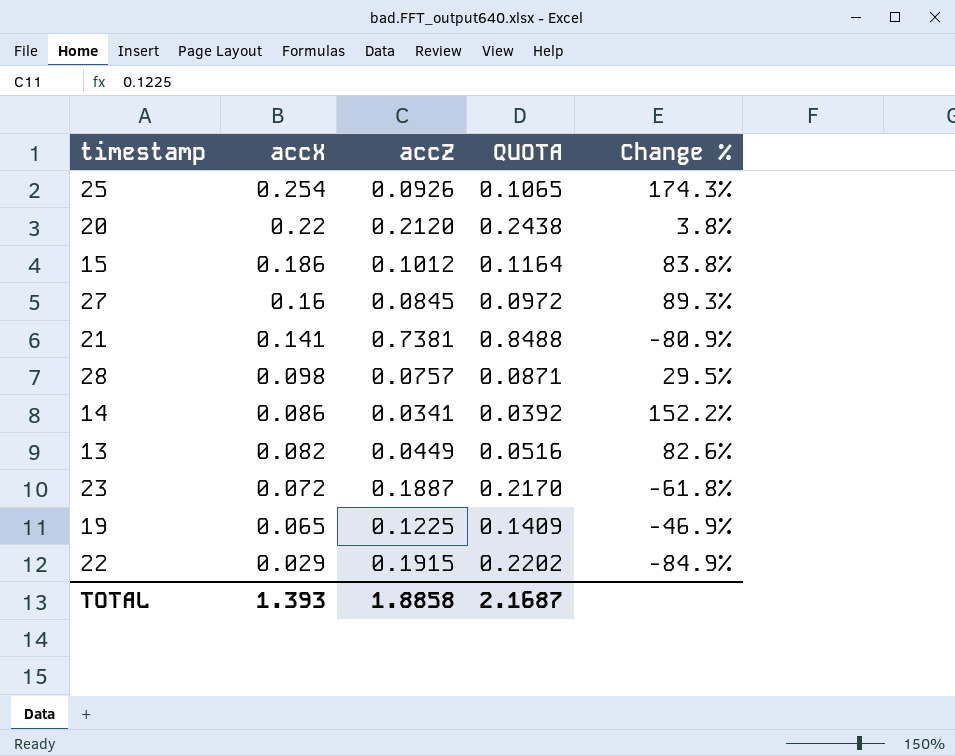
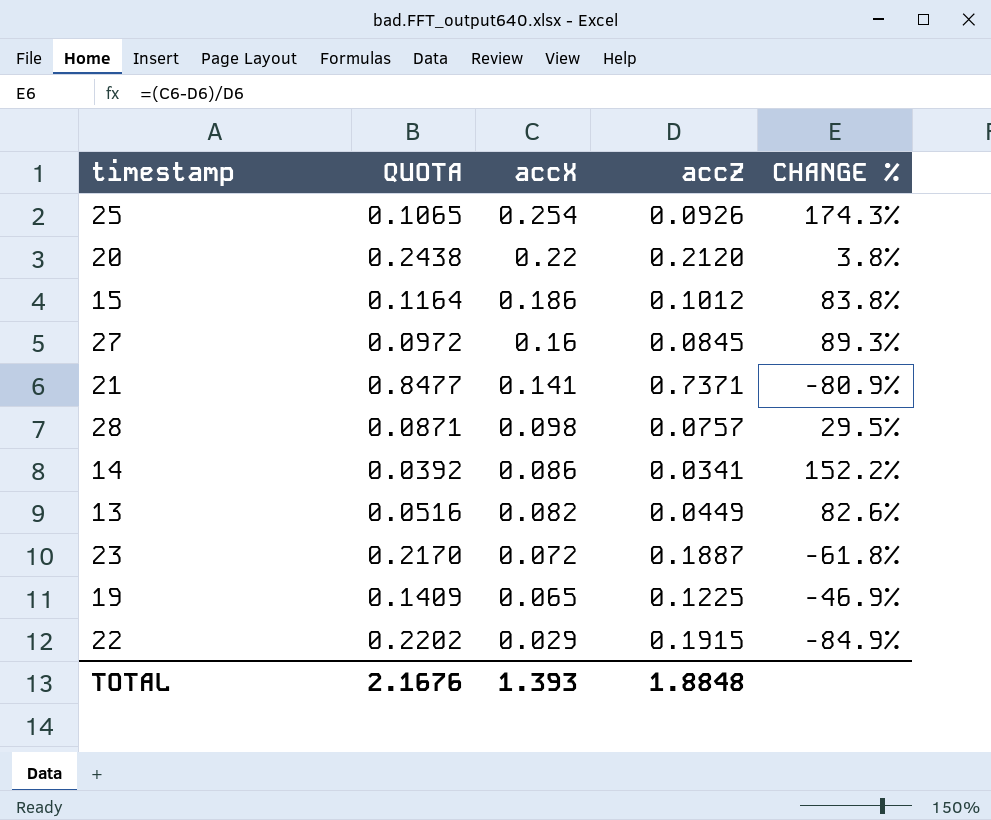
column QUOTA | position: 4 -> 2
column name: Change % -> CHANGE %
21 | QUOTA: 0.8488 -> 0.8477
21 | accZ: 0.7381 -> 0.7371
TOTAL | QUOTA: 2.1687 -> 2.1676
TOTAL | accZ: 1.8858 -> 1.8848

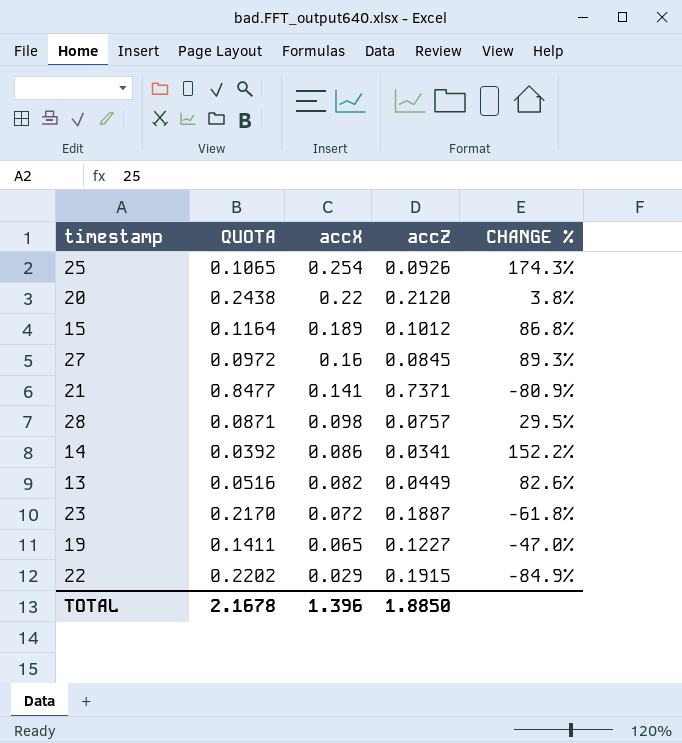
15 | accX: 0.186 -> 0.189
15 | CHANGE %: 83.8% -> 86.8%
19 | QUOTA: 0.1409 -> 0.1411
19 | accZ: 0.1225 -> 0.1227
19 | CHANGE %: -46.9% -> -47.0%
TOTAL | QUOTA: 2.1676 -> 2.1678
TOTAL | accX: 1.393 -> 1.396
TOTAL | accZ: 1.8848 -> 1.8850

